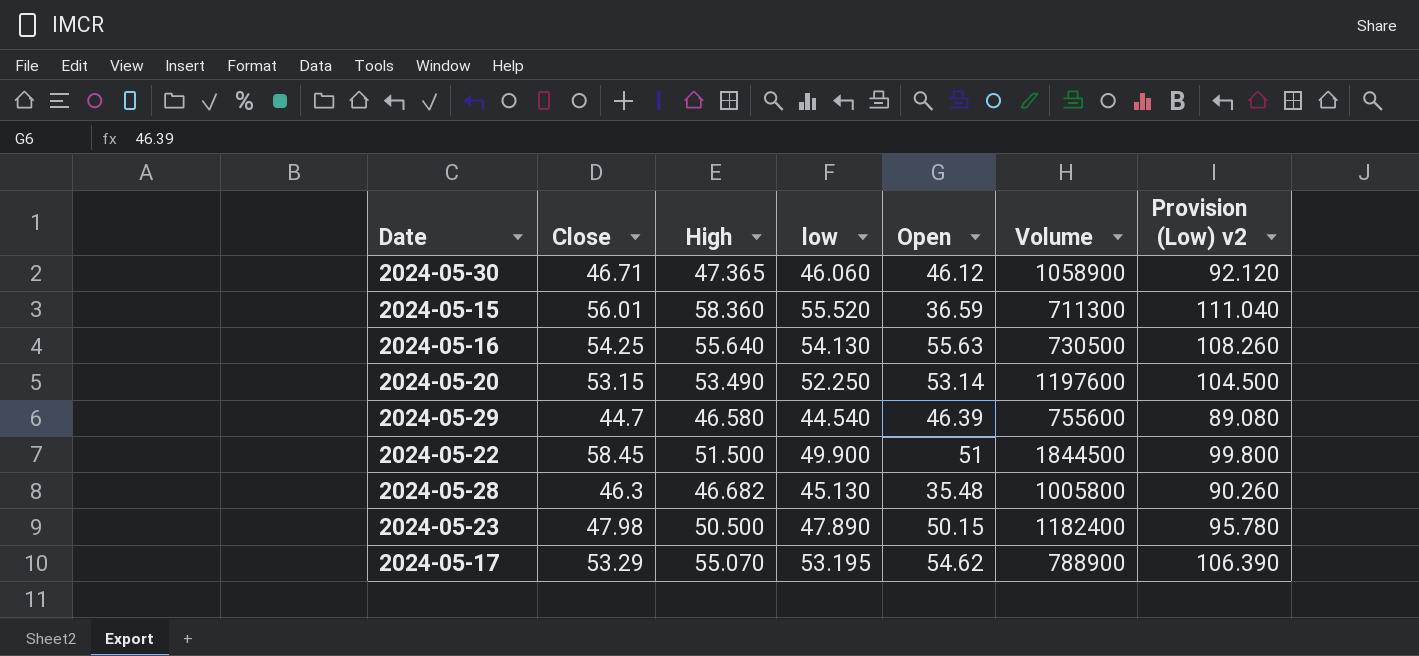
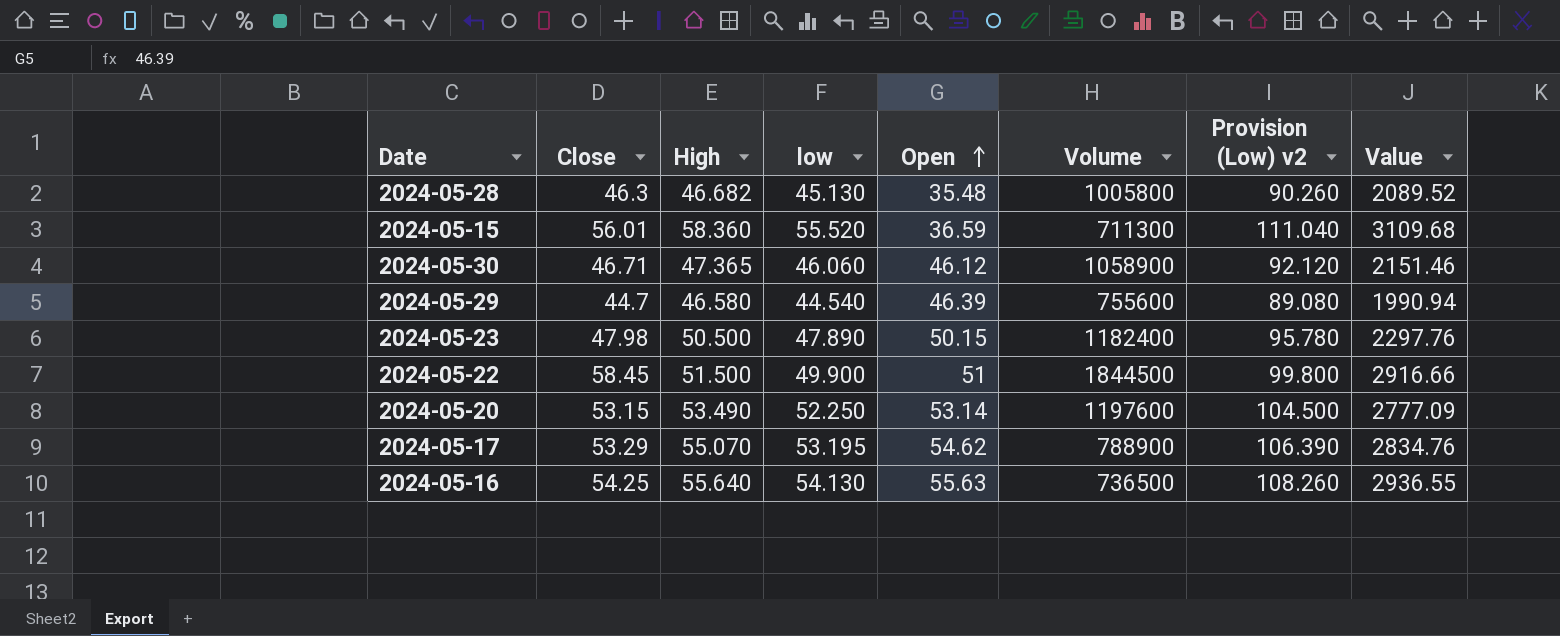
row order: none -> Open ascending
column Value | formula: none -> [Close] * [low]
2024-05-16 | Volume: 730500 -> 736500

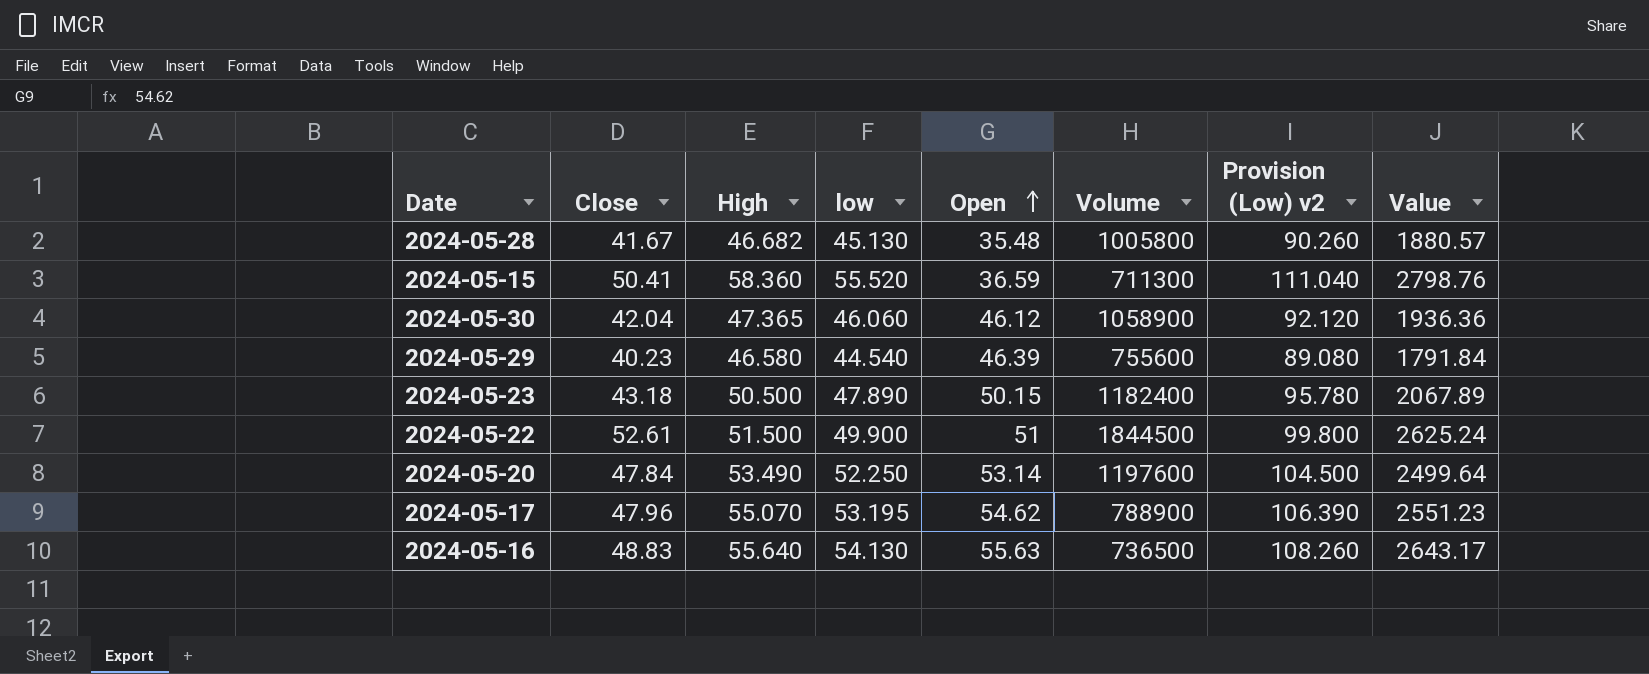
2024-05-28 | Close: 46.3 -> 41.67
2024-05-28 | Value: 2089.52 -> 1880.57
2024-05-15 | Close: 56.01 -> 50.41
2024-05-15 | Value: 3109.68 -> 2798.76
2024-05-30 | Close: 46.71 -> 42.04
2024-05-30 | Value: 2151.46 -> 1936.36
2024-05-29 | Close: 44.7 -> 40.23
2024-05-29 | Value: 1990.94 -> 1791.84
2024-05-23 | Close: 47.98 -> 43.18
2024-05-23 | Value: 2297.76 -> 2067.89
2024-05-22 | Close: 58.45 -> 52.61
2024-05-22 | Value: 2916.66 -> 2625.24
2024-05-20 | Close: 53.15 -> 47.84
2024-05-20 | Value: 2777.09 -> 2499.64
2024-05-17 | Close: 53.29 -> 47.96
2024-05-17 | Value: 2834.76 -> 2551.23
2024-05-16 | Close: 54.25 -> 48.83
2024-05-16 | Value: 2936.55 -> 2643.17

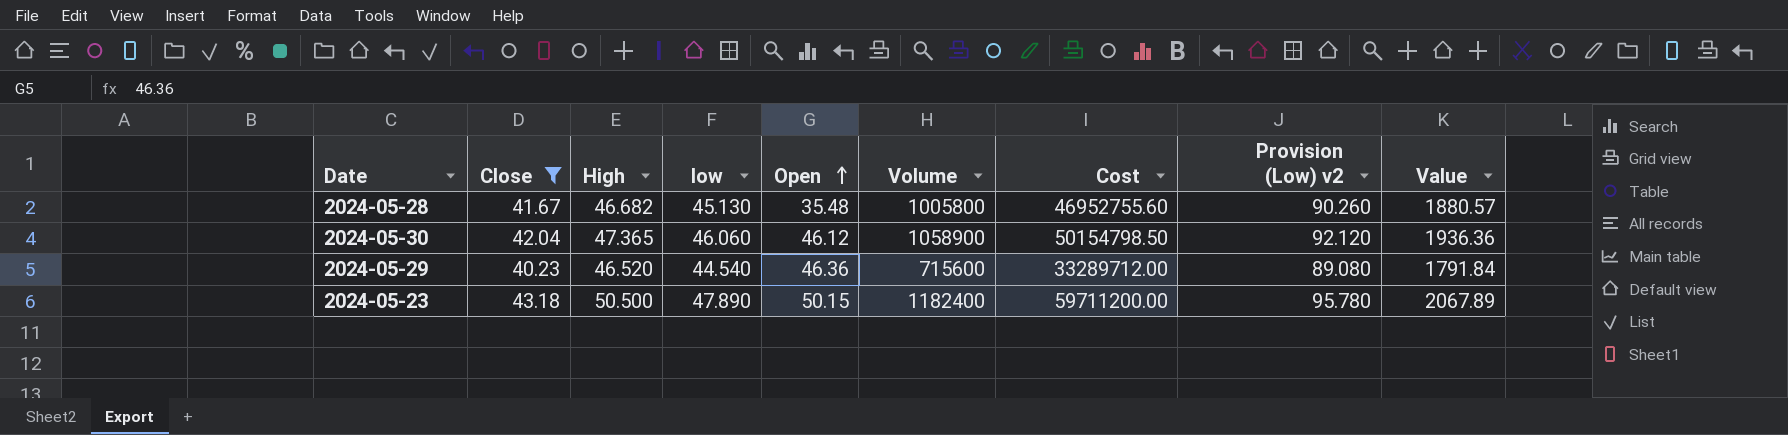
filter: none -> Close <= 43.18
column Cost | formula: none -> [High] * [Volume]
2024-05-29 | High: 46.580 -> 46.520
2024-05-29 | Open: 46.39 -> 46.36
2024-05-29 | Volume: 755600 -> 715600

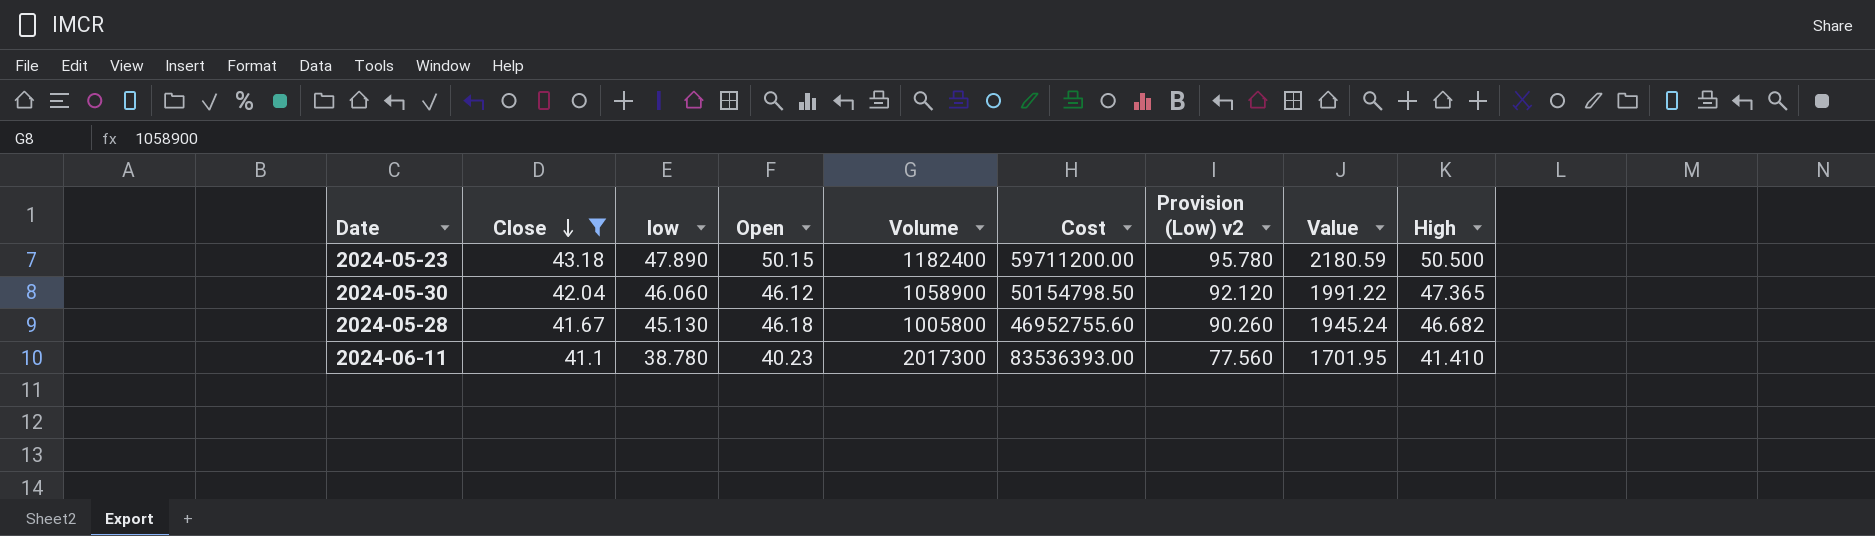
row order: Open ascending -> Close descending
column Value | formula: [Close] * [low] -> [Close] * [High]
column High | position: 3 -> 9
row 2024-05-29: 40.23 | 46.520 | 44.540 | 46.36 | 715600 | 33289712.00 | 89.080 | 1791.84 -> none
2024-05-28 | Open: 35.48 -> 46.18
row 2024-06-11: none -> 41.1 | 38.780 | 40.23 | 2017300 | 83536393.00 | 77.560 | 1701.95 | 41.410

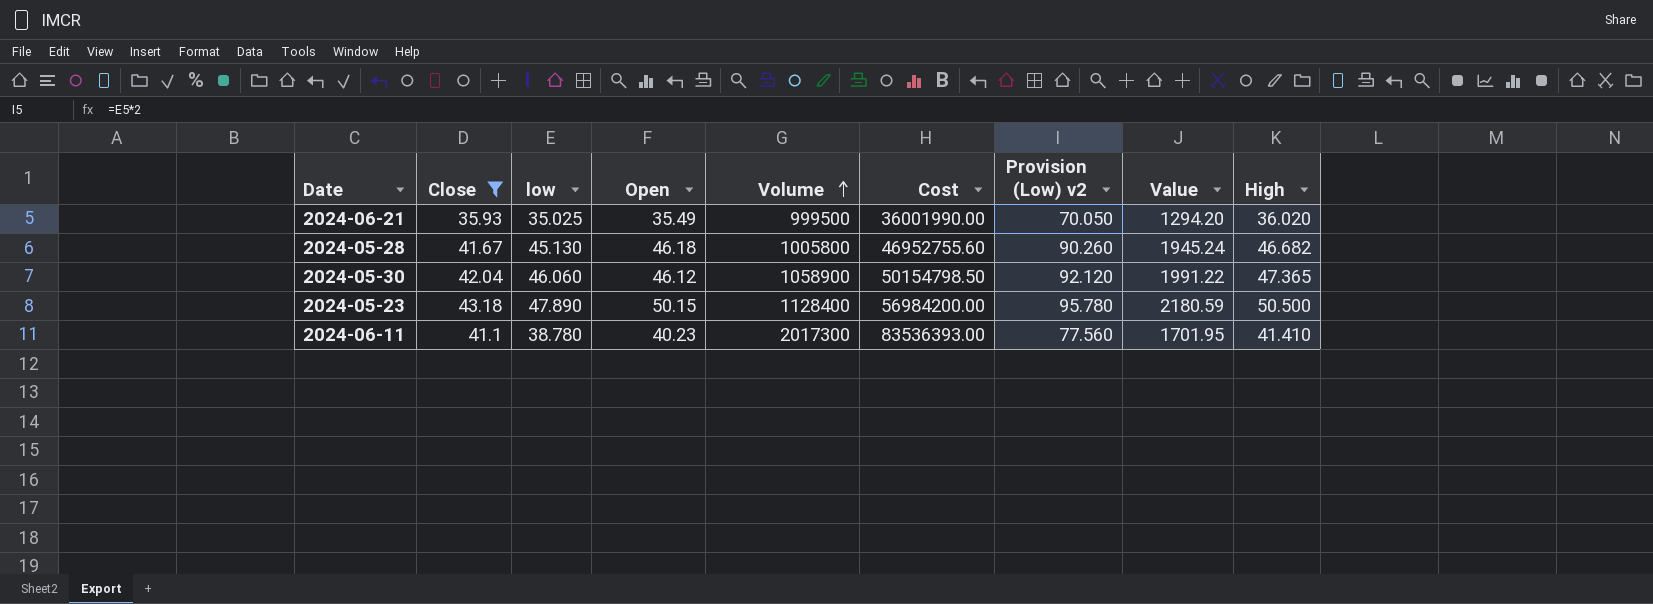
row order: Close descending -> Volume ascending
row 2024-06-21: none -> 35.93 | 35.025 | 35.49 | 999500 | 36001990.00 | 70.050 | 1294.20 | 36.020
2024-05-23 | Volume: 1182400 -> 1128400
2024-05-23 | Cost: 59711200.00 -> 56984200.00

